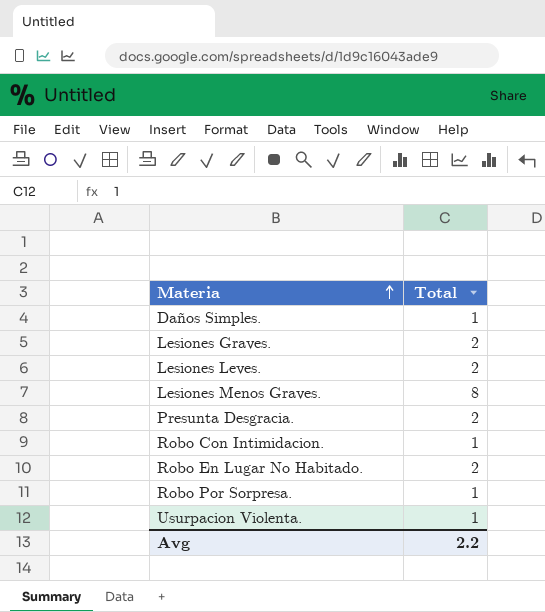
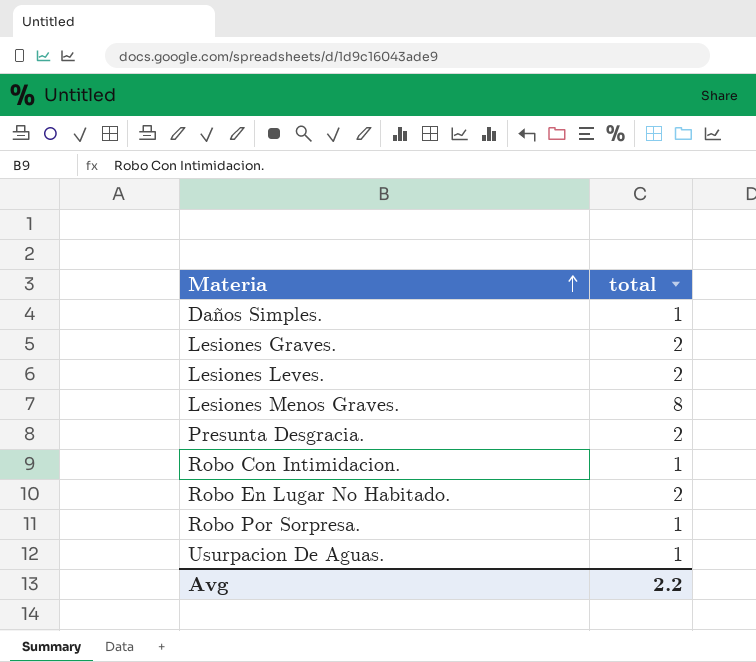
column name: Total -> total
row Usurpacion Violenta.: 1 -> none
row Usurpacion De Aguas.: none -> 1

